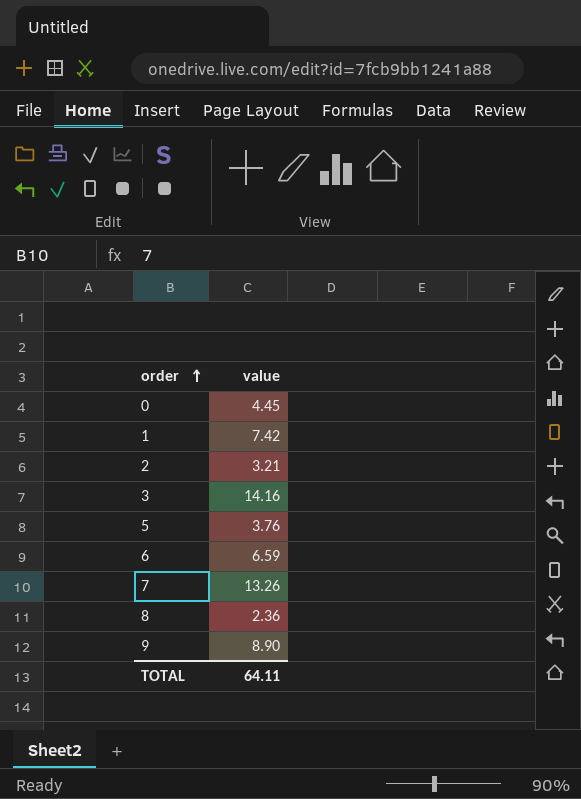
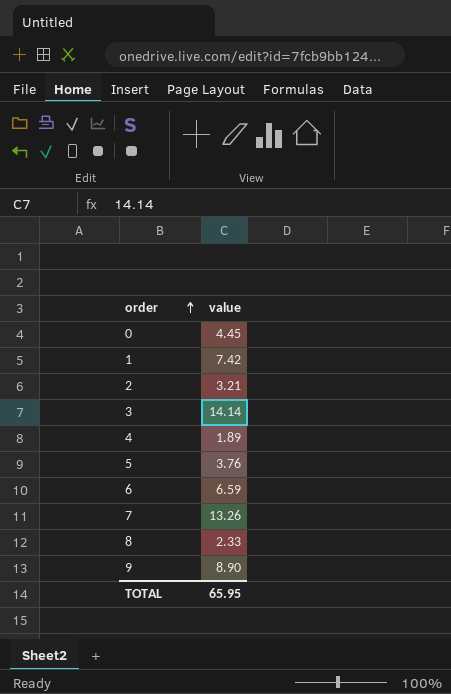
3 | value: 14.16 -> 14.14
row 4: none -> 1.89
8 | value: 2.36 -> 2.33
TOTAL | value: 64.11 -> 65.95

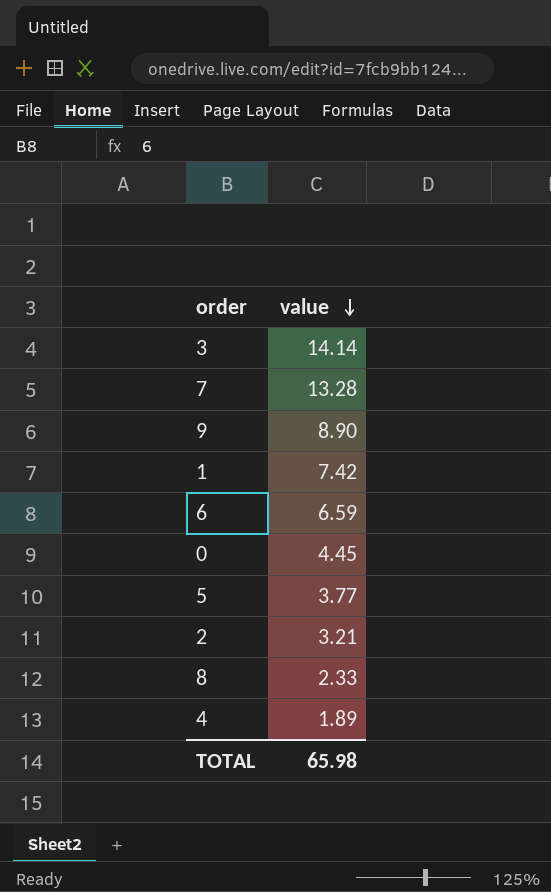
row order: order ascending -> value descending
7 | value: 13.26 -> 13.28
5 | value: 3.76 -> 3.77
TOTAL | value: 65.95 -> 65.98

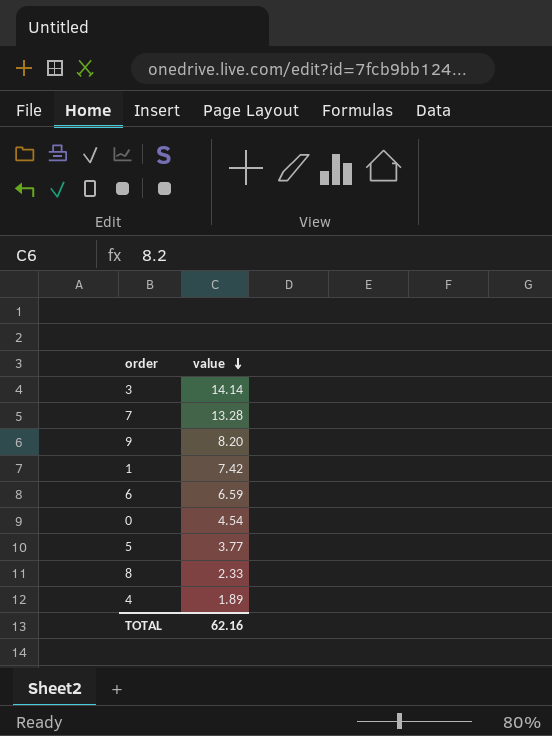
row 2: 3.21 -> none
9 | value: 8.90 -> 8.20
0 | value: 4.45 -> 4.54
TOTAL | value: 65.98 -> 62.16

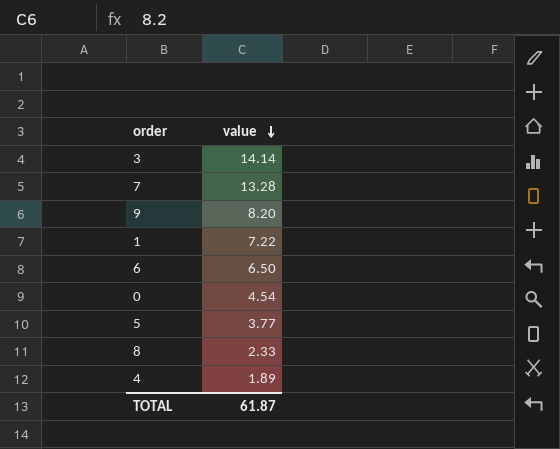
1 | value: 7.42 -> 7.22
6 | value: 6.59 -> 6.50
TOTAL | value: 62.16 -> 61.87

